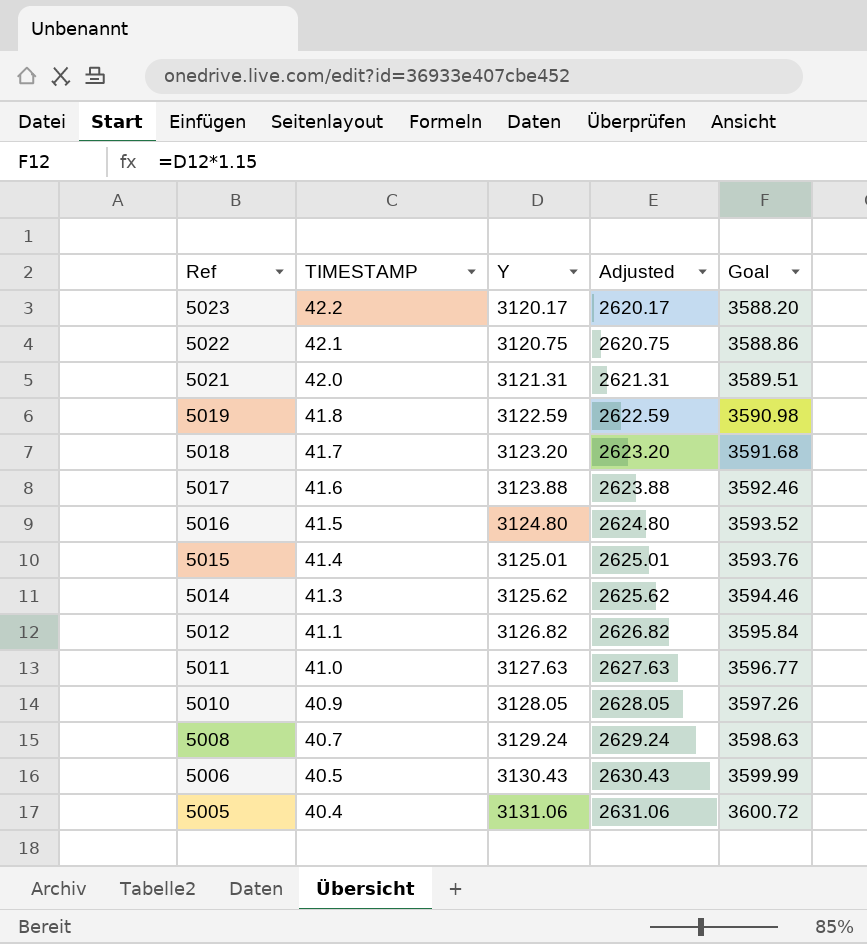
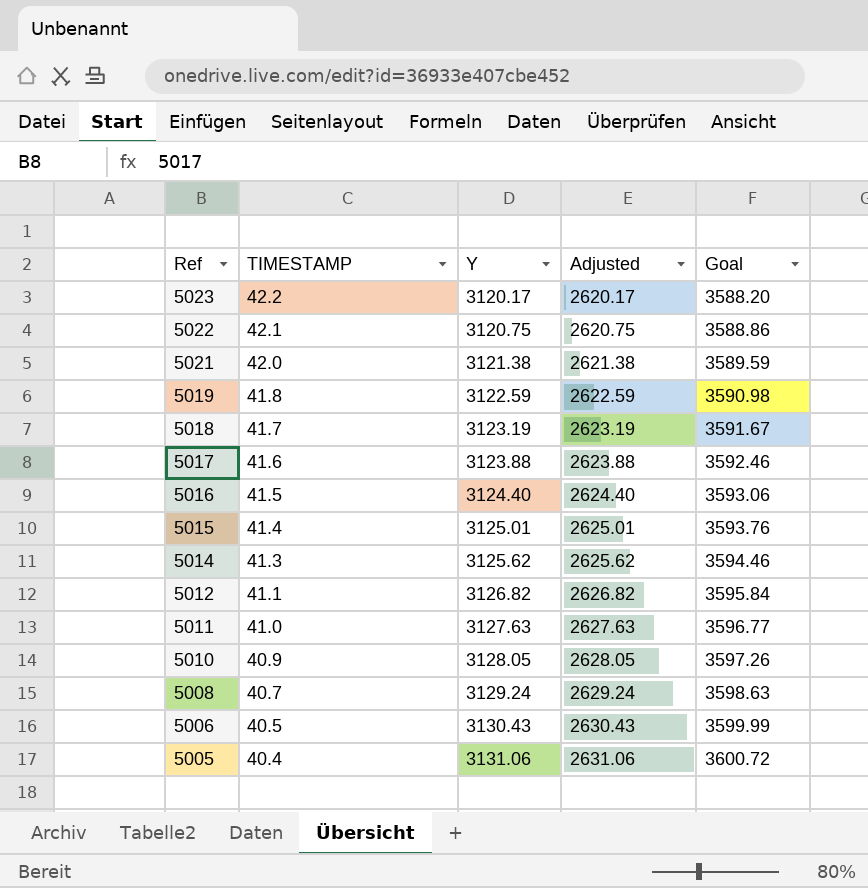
5021 | Y: 3121.31 -> 3121.38
5021 | Adjusted: 2621.31 -> 2621.38
5021 | Goal: 3589.51 -> 3589.59
5018 | Y: 3123.20 -> 3123.19
5018 | Adjusted: 2623.20 -> 2623.19
5018 | Goal: 3591.68 -> 3591.67
5016 | Y: 3124.80 -> 3124.40
5016 | Adjusted: 2624.80 -> 2624.40
5016 | Goal: 3593.52 -> 3593.06

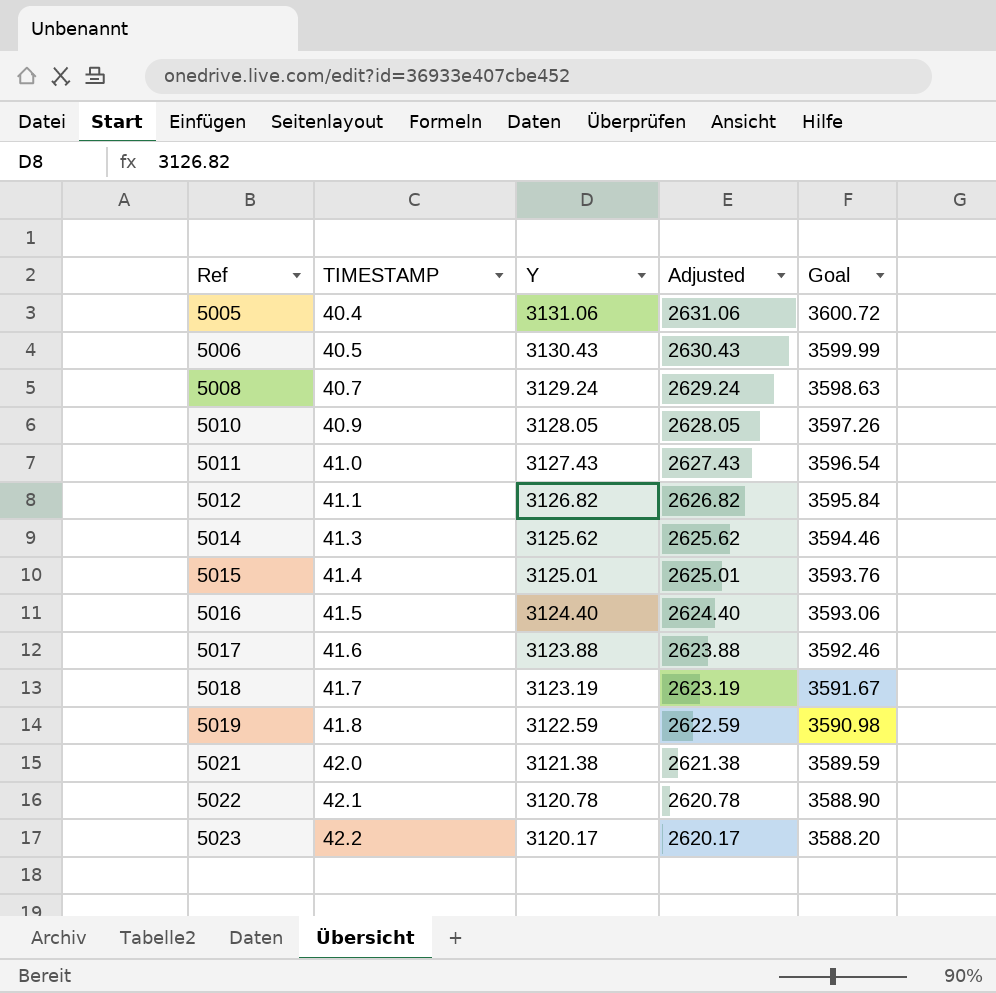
row order: Ref descending -> Ref ascending
5011 | Y: 3127.63 -> 3127.43
5011 | Adjusted: 2627.63 -> 2627.43
5011 | Goal: 3596.77 -> 3596.54
5022 | Y: 3120.75 -> 3120.78
5022 | Adjusted: 2620.75 -> 2620.78
5022 | Goal: 3588.86 -> 3588.90

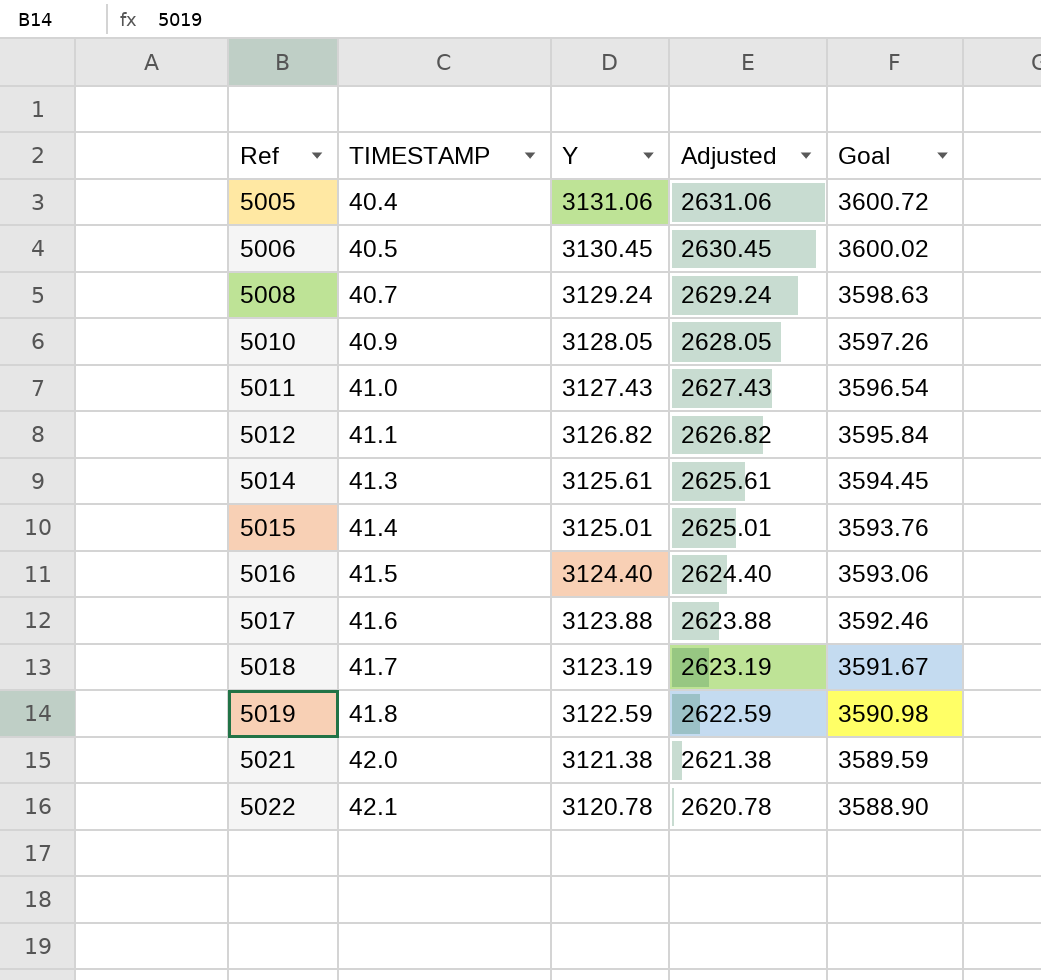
row 5023: 42.2 | 3120.17 | 2620.17 | 3588.20 -> none
5006 | Y: 3130.43 -> 3130.45
5006 | Adjusted: 2630.43 -> 2630.45
5006 | Goal: 3599.99 -> 3600.02
5014 | Y: 3125.62 -> 3125.61
5014 | Adjusted: 2625.62 -> 2625.61
5014 | Goal: 3594.46 -> 3594.45

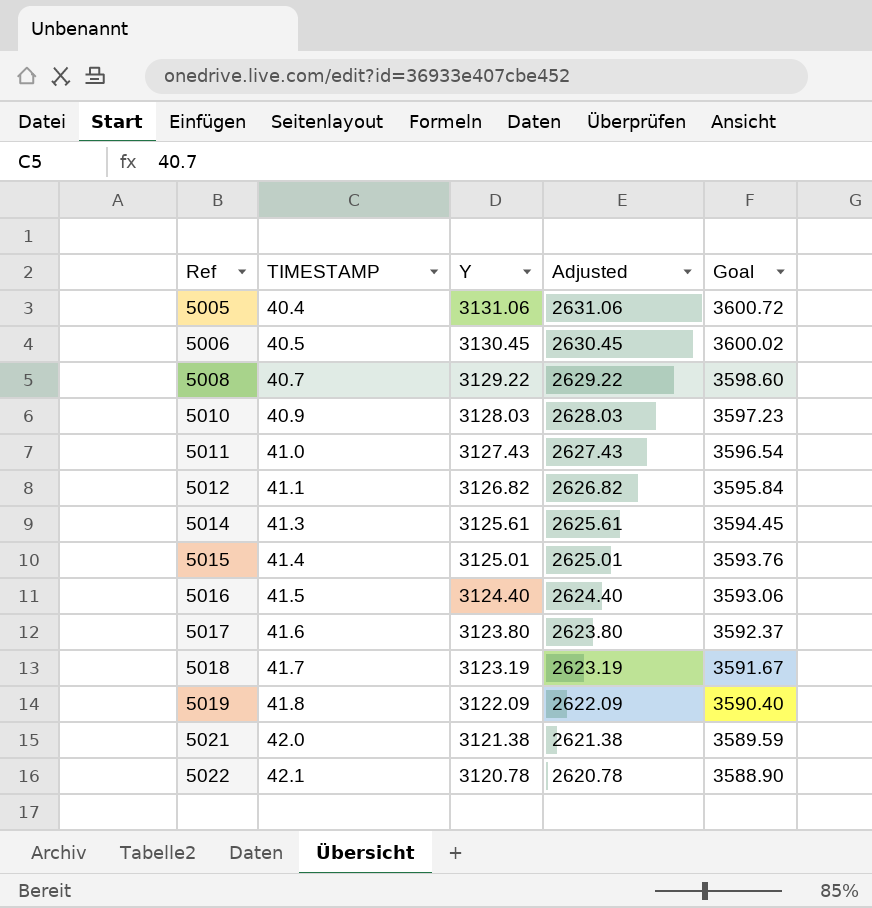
5008 | Y: 3129.24 -> 3129.22
5008 | Adjusted: 2629.24 -> 2629.22
5008 | Goal: 3598.63 -> 3598.60
5010 | Y: 3128.05 -> 3128.03
5010 | Adjusted: 2628.05 -> 2628.03
5010 | Goal: 3597.26 -> 3597.23
5017 | Y: 3123.88 -> 3123.80
5017 | Adjusted: 2623.88 -> 2623.80
5017 | Goal: 3592.46 -> 3592.37
5019 | Y: 3122.59 -> 3122.09
5019 | Adjusted: 2622.59 -> 2622.09
5019 | Goal: 3590.98 -> 3590.40

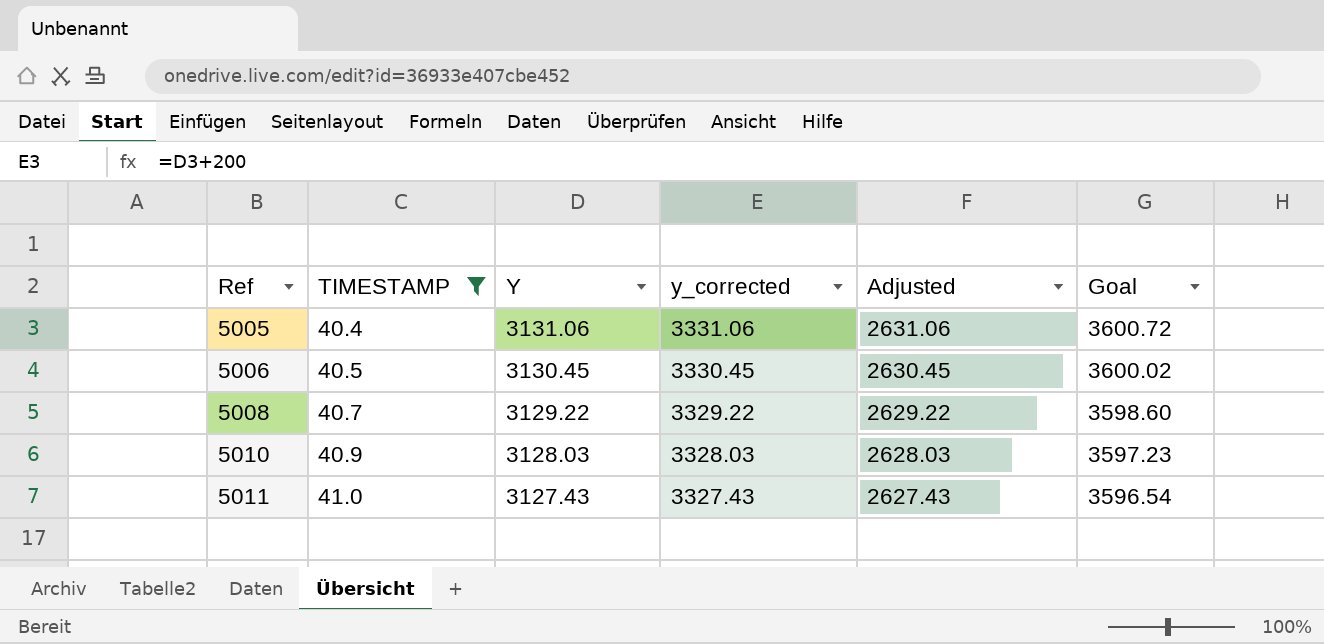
filter: none -> TIMESTAMP <= 41.0
column y_corrected | formula: none -> [Y] + 200

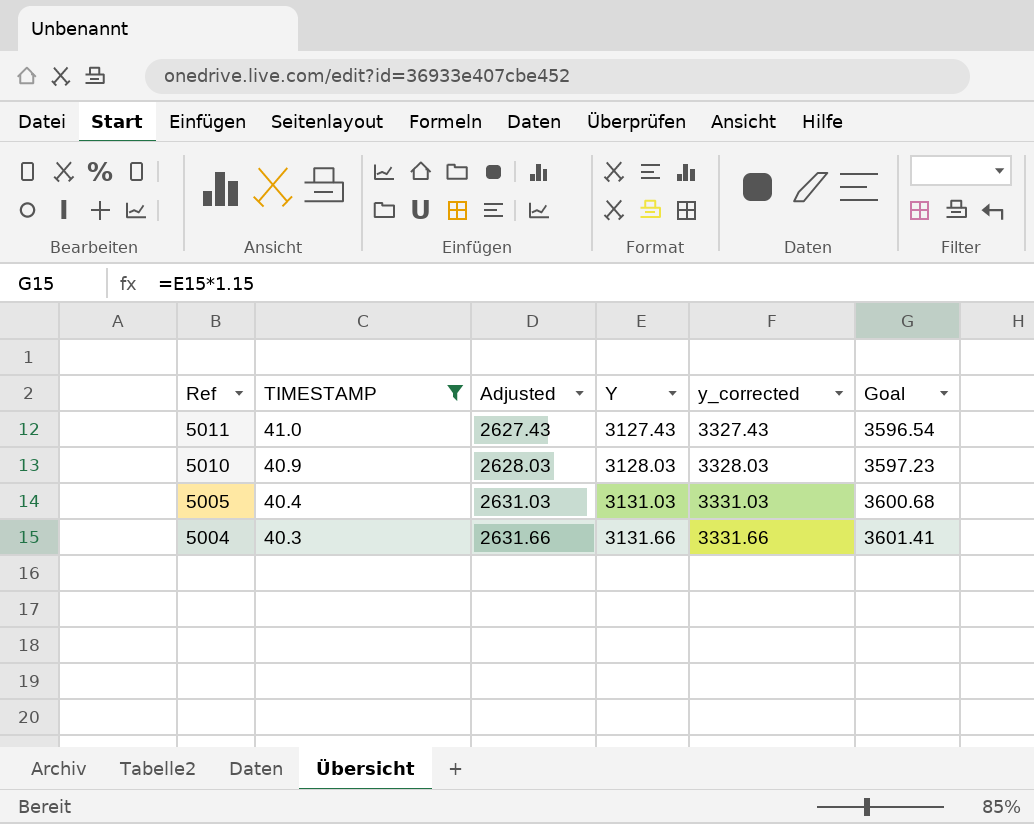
row order: Ref ascending -> Ref descending
column Adjusted | position: 5 -> 3
row 5006: 40.5 | 3130.45 | 3330.45 | 2630.45 | 3600.02 -> none
row 5008: 40.7 | 3129.22 | 3329.22 | 2629.22 | 3598.60 -> none
5005 | Adjusted: 2631.06 -> 2631.03
5005 | Y: 3131.06 -> 3131.03
5005 | y_corrected: 3331.06 -> 3331.03
5005 | Goal: 3600.72 -> 3600.68
row 5004: none -> 40.3 | 2631.66 | 3131.66 | 3331.66 | 3601.41

